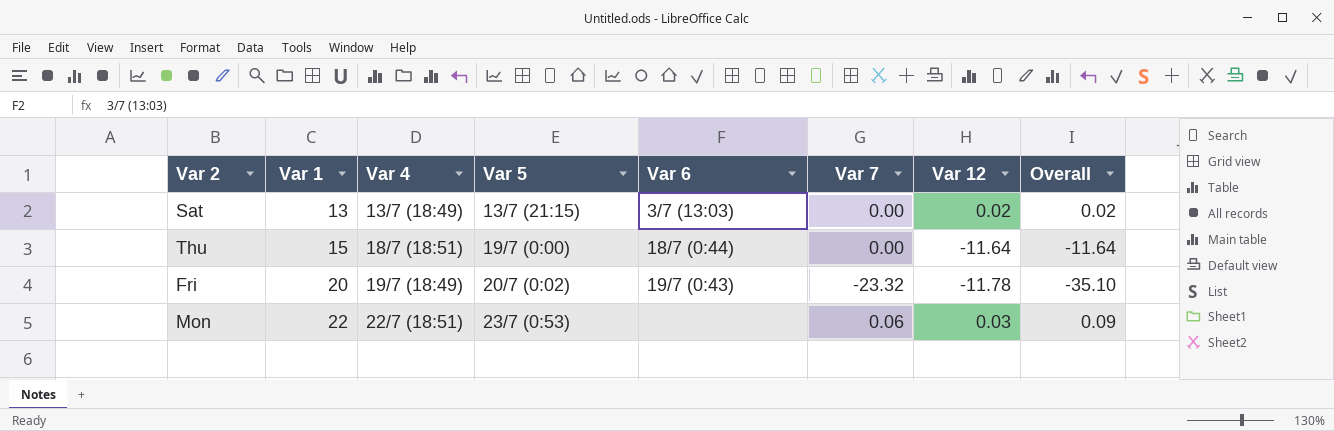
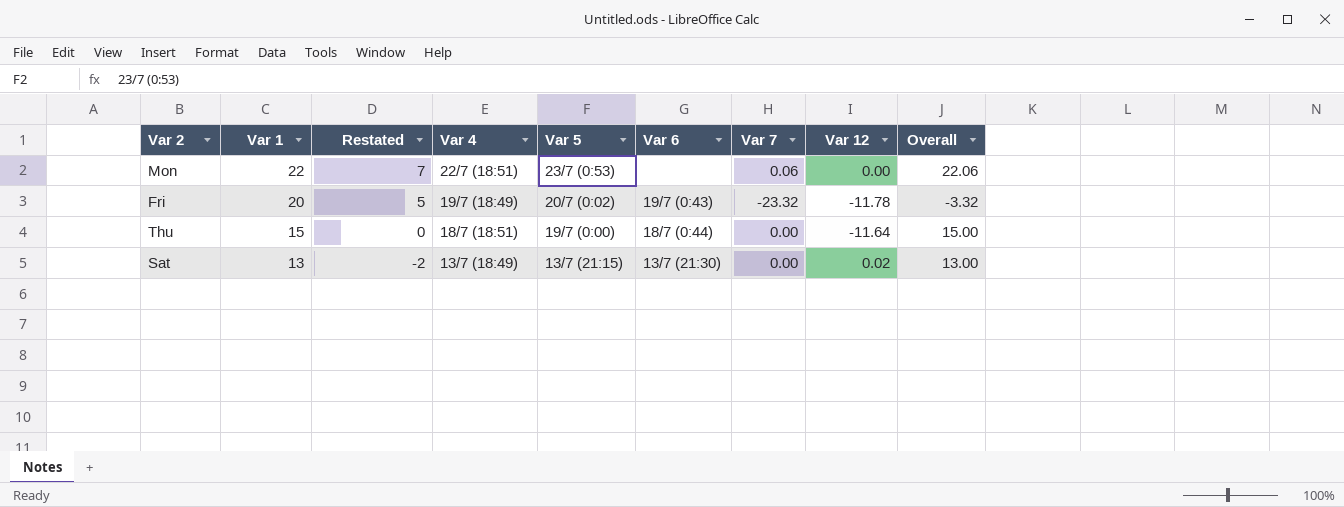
row order: Var 1 ascending -> Var 1 descending
column Restated | formula: none -> [Var 1] - 15
column Overall | formula: [Var 7] + [Var 12] -> [Var 1] + [Var 7]
Mon | Var 12: 0.03 -> 0.00
Sat | Var 6: 3/7 (13:03) -> 13/7 (21:30)

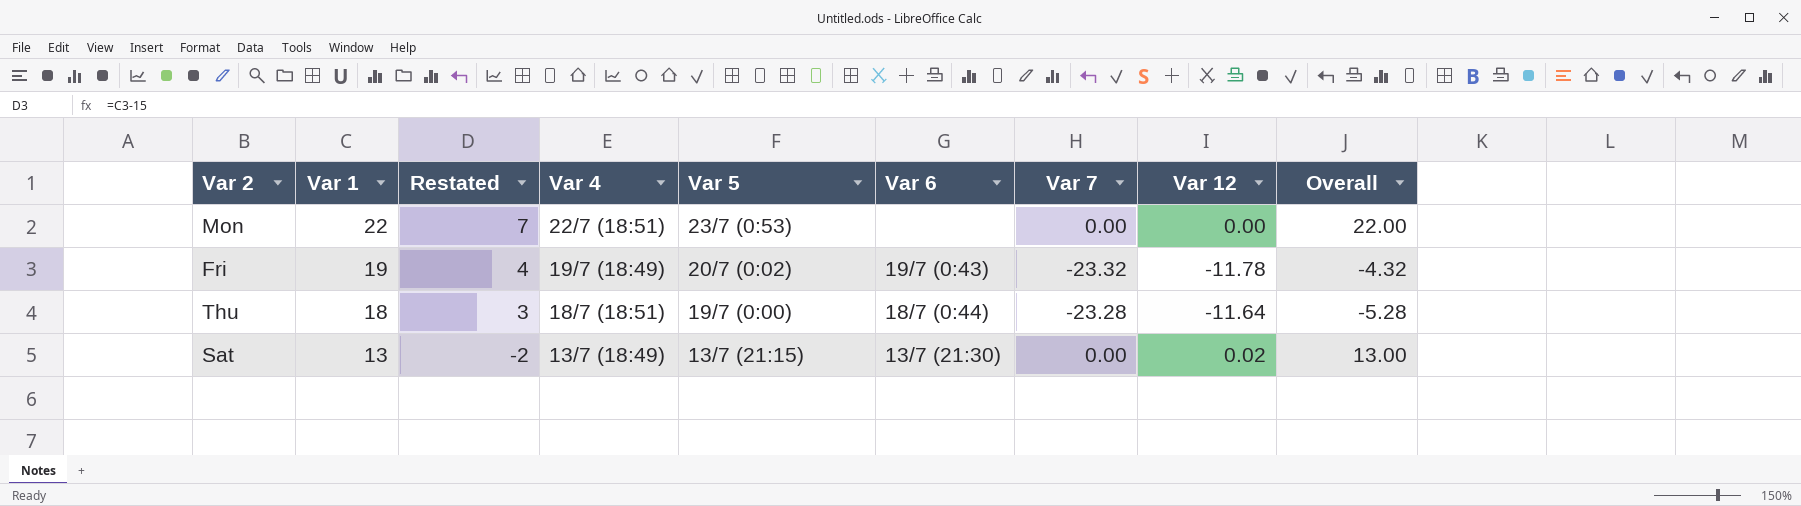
Mon | Var 7: 0.06 -> 0.00
Mon | Overall: 22.06 -> 22.00
Fri | Var 1: 20 -> 19
Fri | Restated: 5 -> 4
Fri | Overall: -3.32 -> -4.32
Thu | Var 1: 15 -> 18
Thu | Restated: 0 -> 3
Thu | Var 7: 0.00 -> -23.28
Thu | Overall: 15.00 -> -5.28

